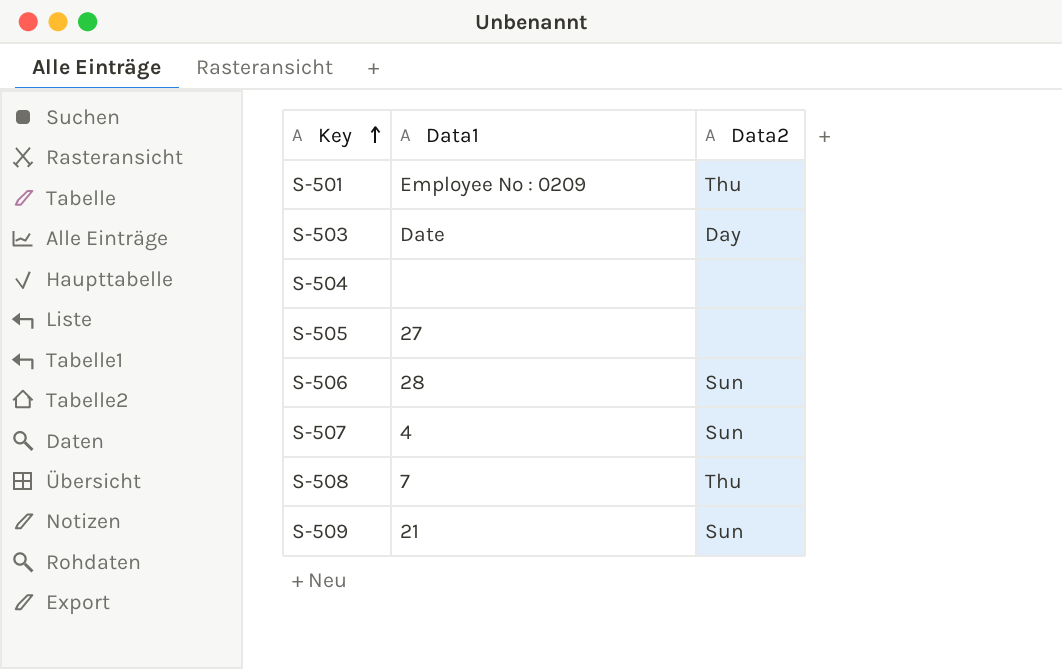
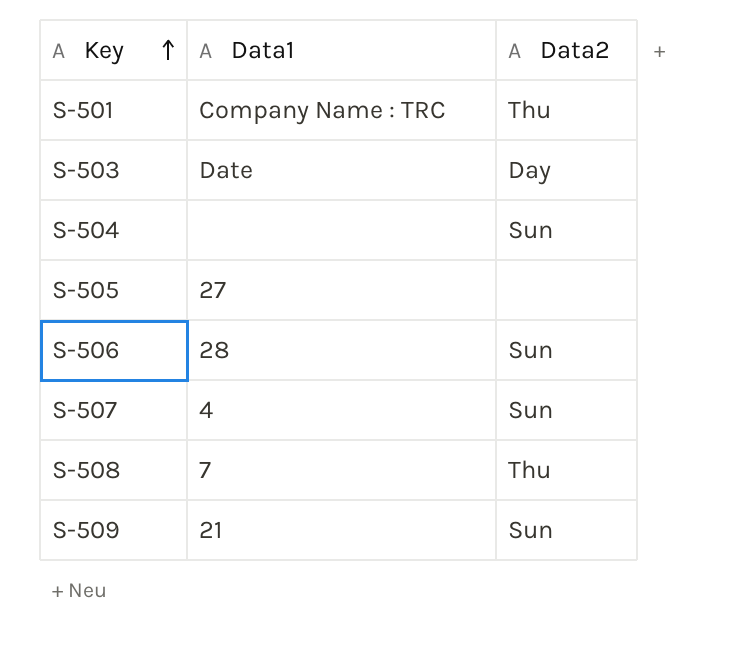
S-501 | Data1: Employee No : 0209 -> Company Name : TRC
S-504 | Data2: none -> Sun

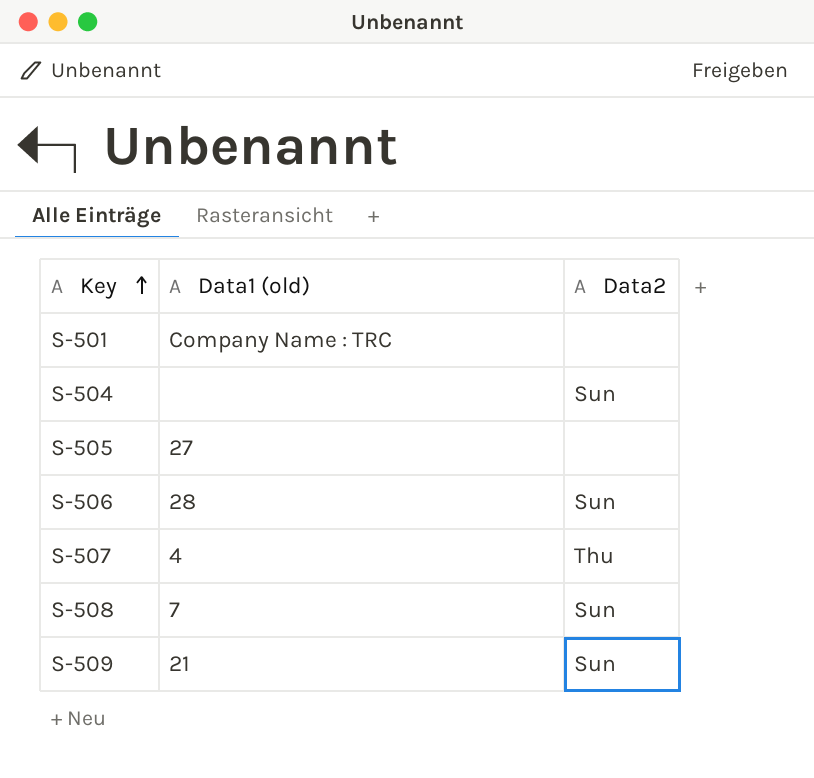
column name: Data1 -> Data1 (old)
row S-503: Date | Day -> none
S-501 | Data2: Thu -> none
S-507 | Data2: Sun -> Thu
S-508 | Data2: Thu -> Sun

